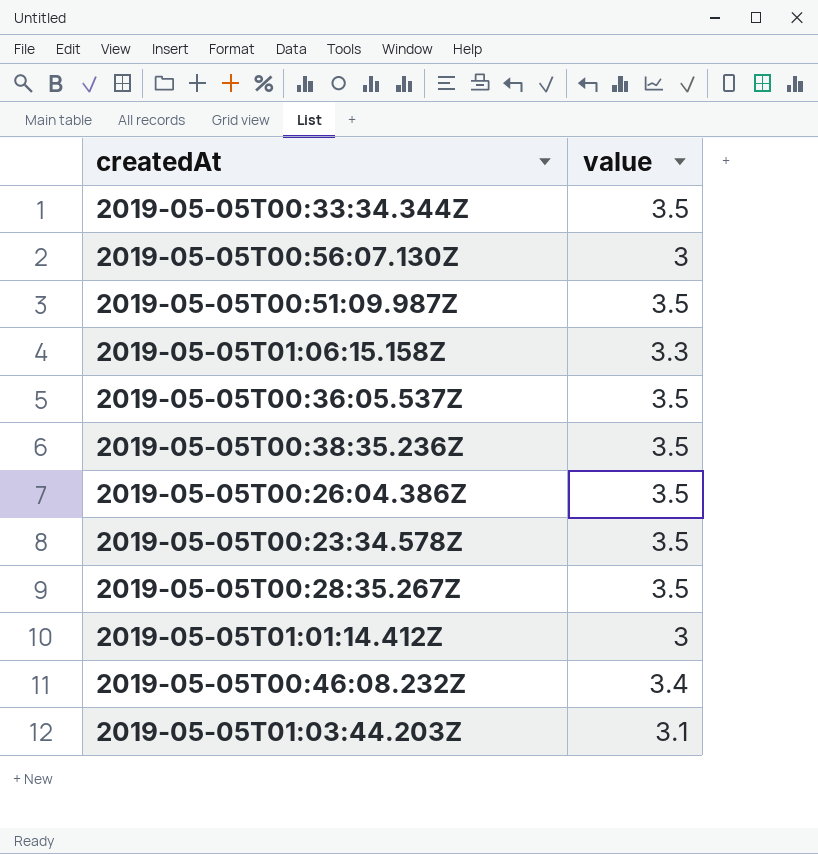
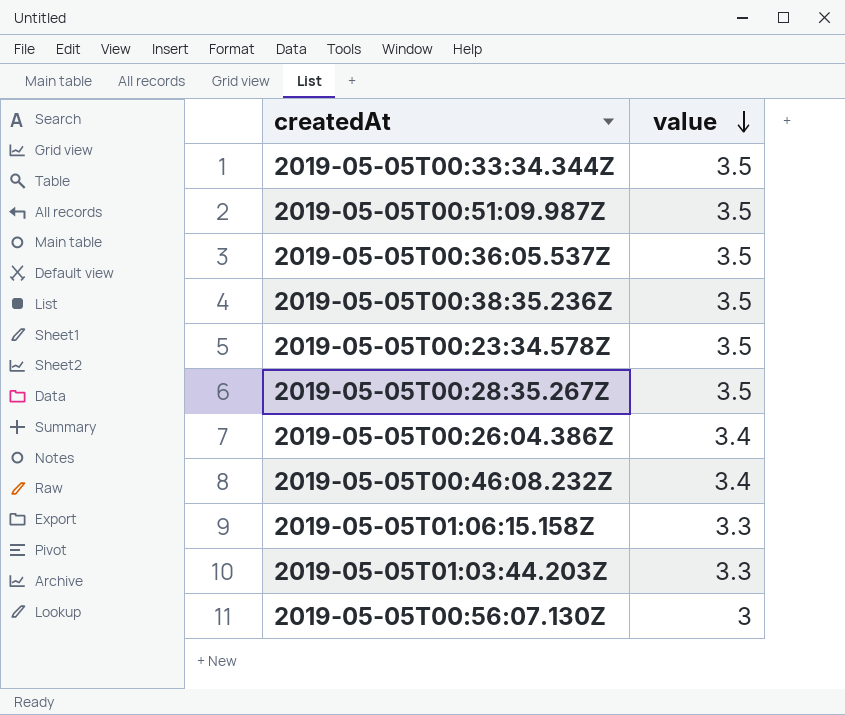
row order: none -> value descending
row 2019-05-05T01:01:14.412Z: 3 -> none
2019-05-05T00:26:04.386Z | value: 3.5 -> 3.4
2019-05-05T01:03:44.203Z | value: 3.1 -> 3.3

